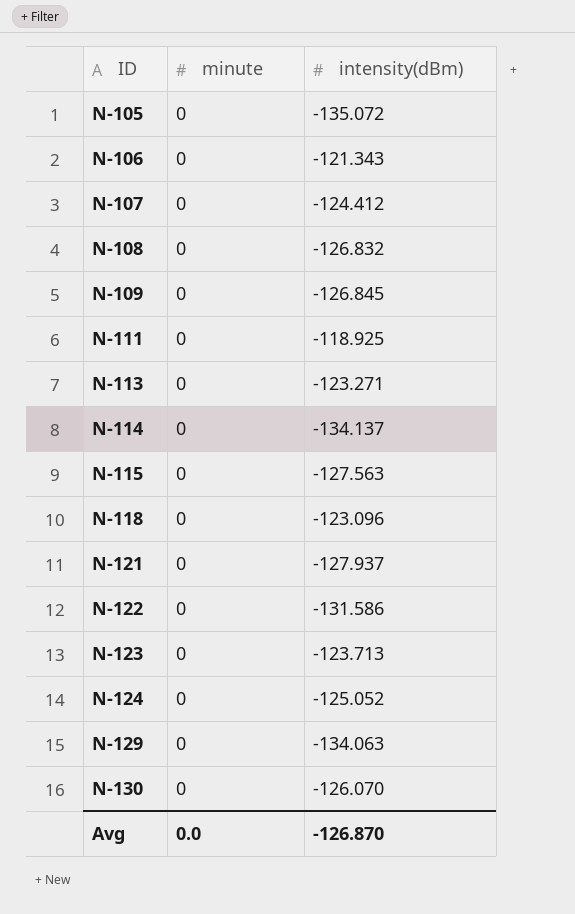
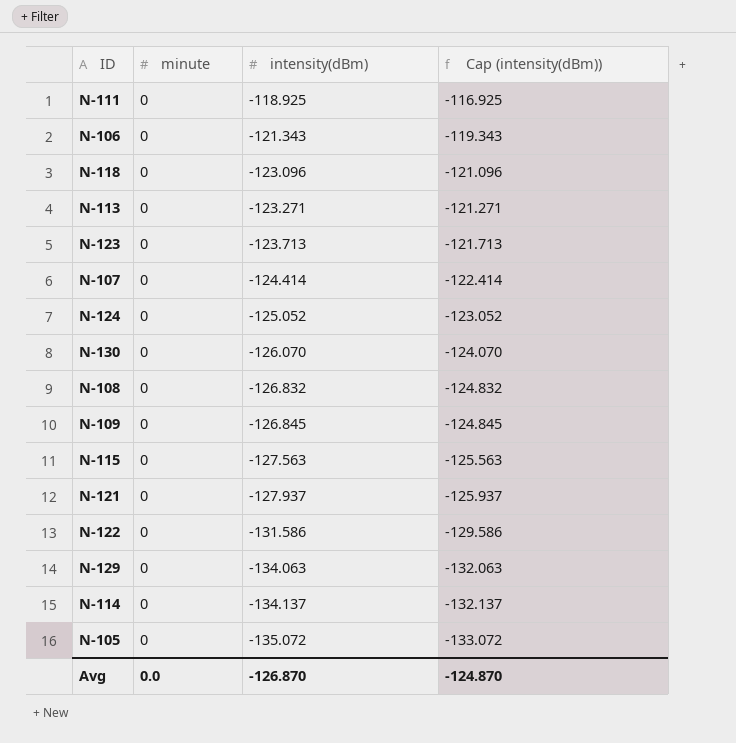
row order: ID ascending -> intensity(dBm) descending
column Cap (intensity(dBm)) | formula: none -> [intensity(dBm)] + 2
N-107 | intensity(dBm): -124.412 -> -124.414

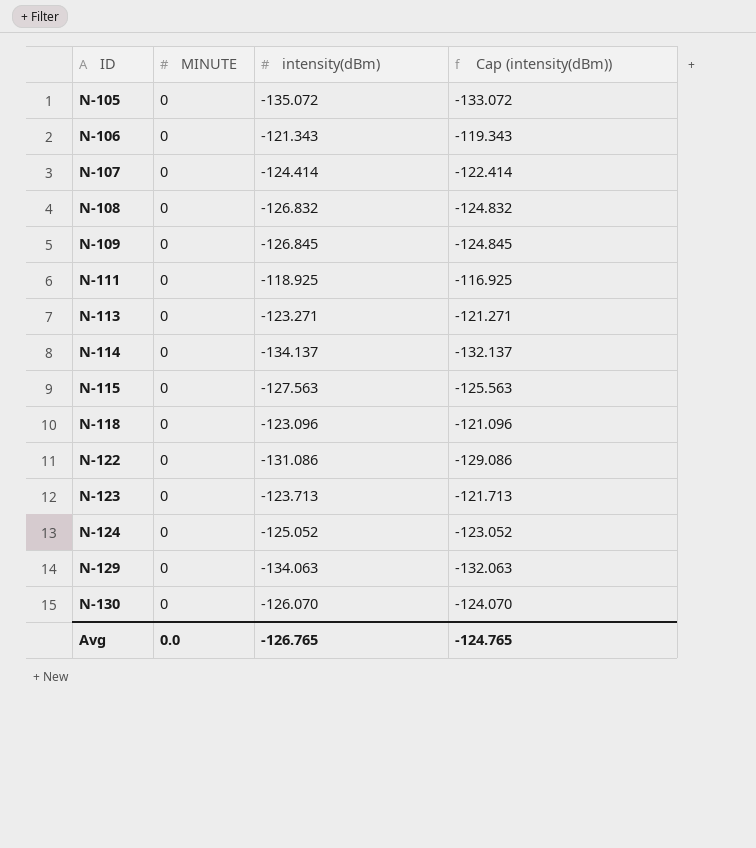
row order: intensity(dBm) descending -> ID ascending
column name: minute -> MINUTE
row N-121: 0 | -127.937 | -125.937 -> none
N-122 | intensity(dBm): -131.586 -> -131.086
N-122 | Cap (intensity(dBm)): -129.586 -> -129.086
Avg | intensity(dBm): -126.870 -> -126.765
Avg | Cap (intensity(dBm)): -124.870 -> -124.765

